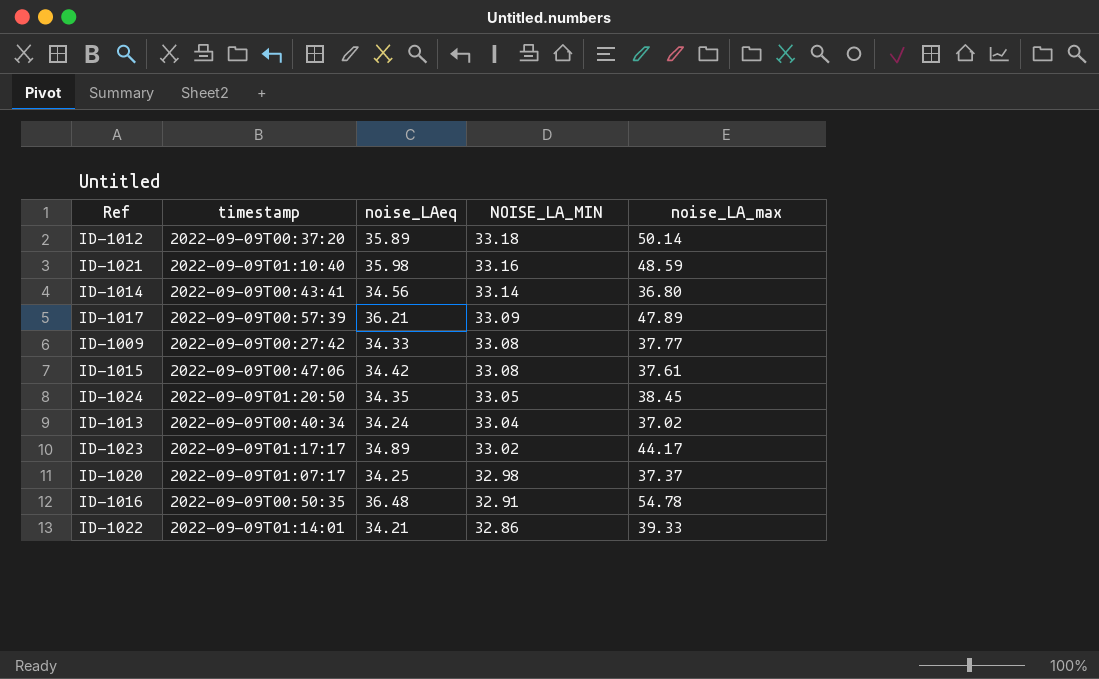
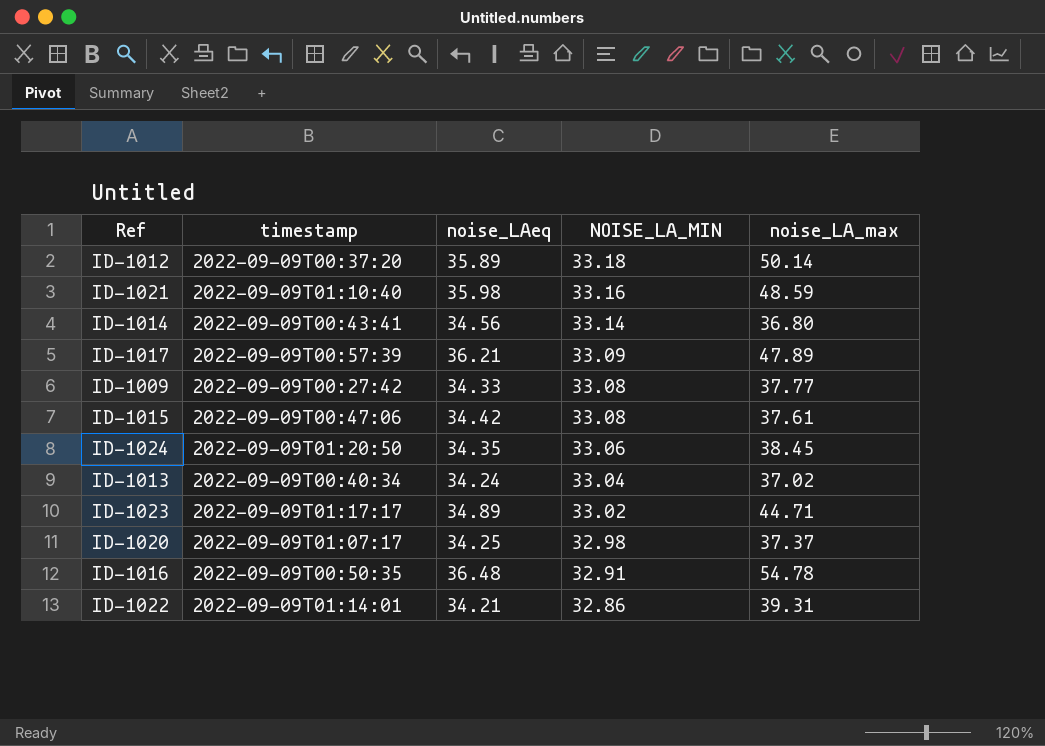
ID-1024 | NOISE_LA_MIN: 33.05 -> 33.06
ID-1023 | noise_LA_max: 44.17 -> 44.71
ID-1022 | noise_LA_max: 39.33 -> 39.31

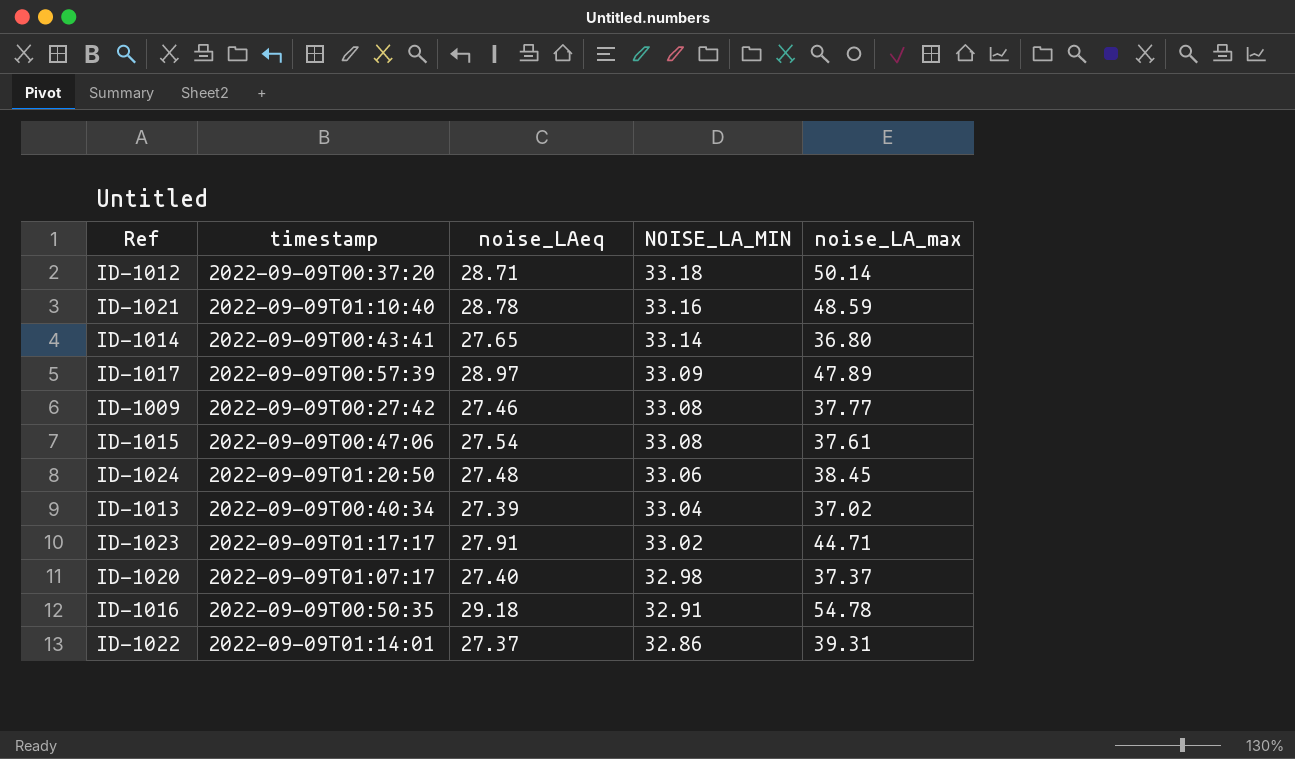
ID-1012 | noise_LAeq: 35.89 -> 28.71
ID-1021 | noise_LAeq: 35.98 -> 28.78
ID-1014 | noise_LAeq: 34.56 -> 27.65
ID-1017 | noise_LAeq: 36.21 -> 28.97
ID-1009 | noise_LAeq: 34.33 -> 27.46
ID-1015 | noise_LAeq: 34.42 -> 27.54
ID-1024 | noise_LAeq: 34.35 -> 27.48
ID-1013 | noise_LAeq: 34.24 -> 27.39
ID-1023 | noise_LAeq: 34.89 -> 27.91
ID-1020 | noise_LAeq: 34.25 -> 27.40
ID-1016 | noise_LAeq: 36.48 -> 29.18
ID-1022 | noise_LAeq: 34.21 -> 27.37

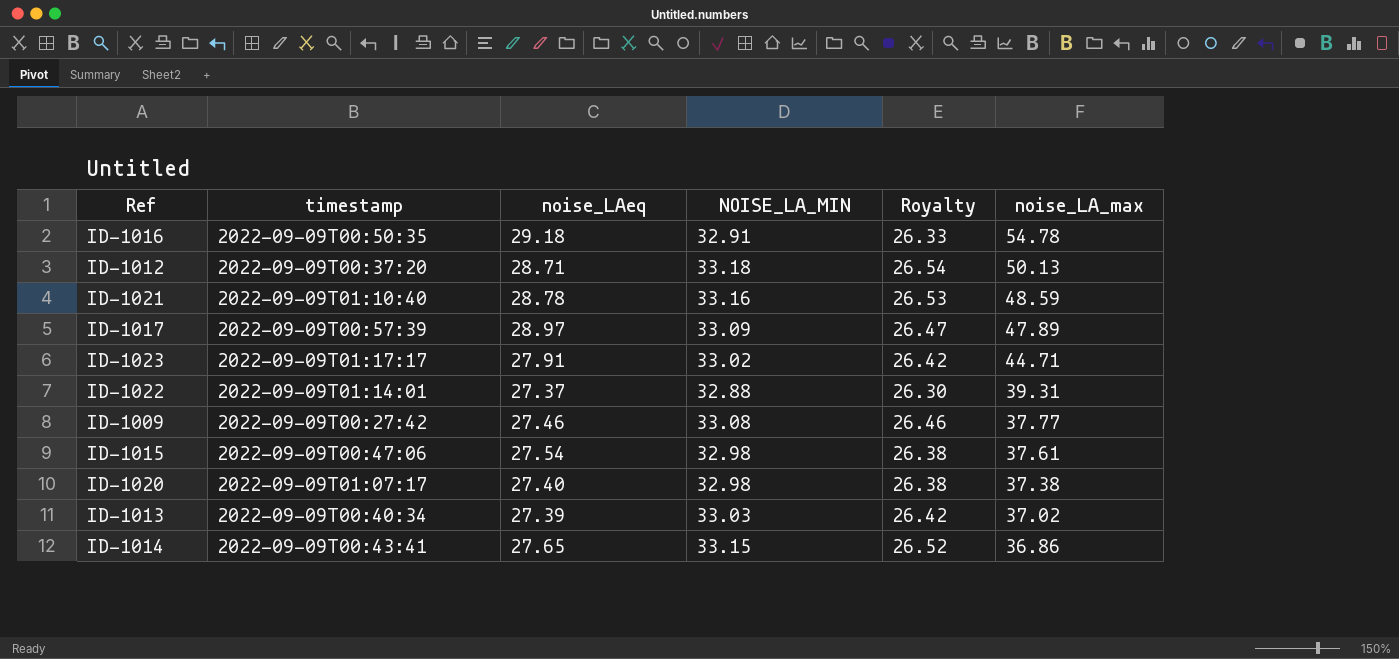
row order: NOISE_LA_MIN descending -> noise_LA_max descending
column Royalty | formula: none -> [NOISE_LA_MIN] * 0.8
row ID-1024: 2022-09-09T01:20:50 | 27.48 | 33.06 | 38.45 -> none
ID-1012 | noise_LA_max: 50.14 -> 50.13
ID-1022 | NOISE_LA_MIN: 32.86 -> 32.88
ID-1015 | NOISE_LA_MIN: 33.08 -> 32.98
ID-1020 | noise_LA_max: 37.37 -> 37.38
ID-1013 | NOISE_LA_MIN: 33.04 -> 33.03
ID-1014 | NOISE_LA_MIN: 33.14 -> 33.15
ID-1014 | noise_LA_max: 36.80 -> 36.86

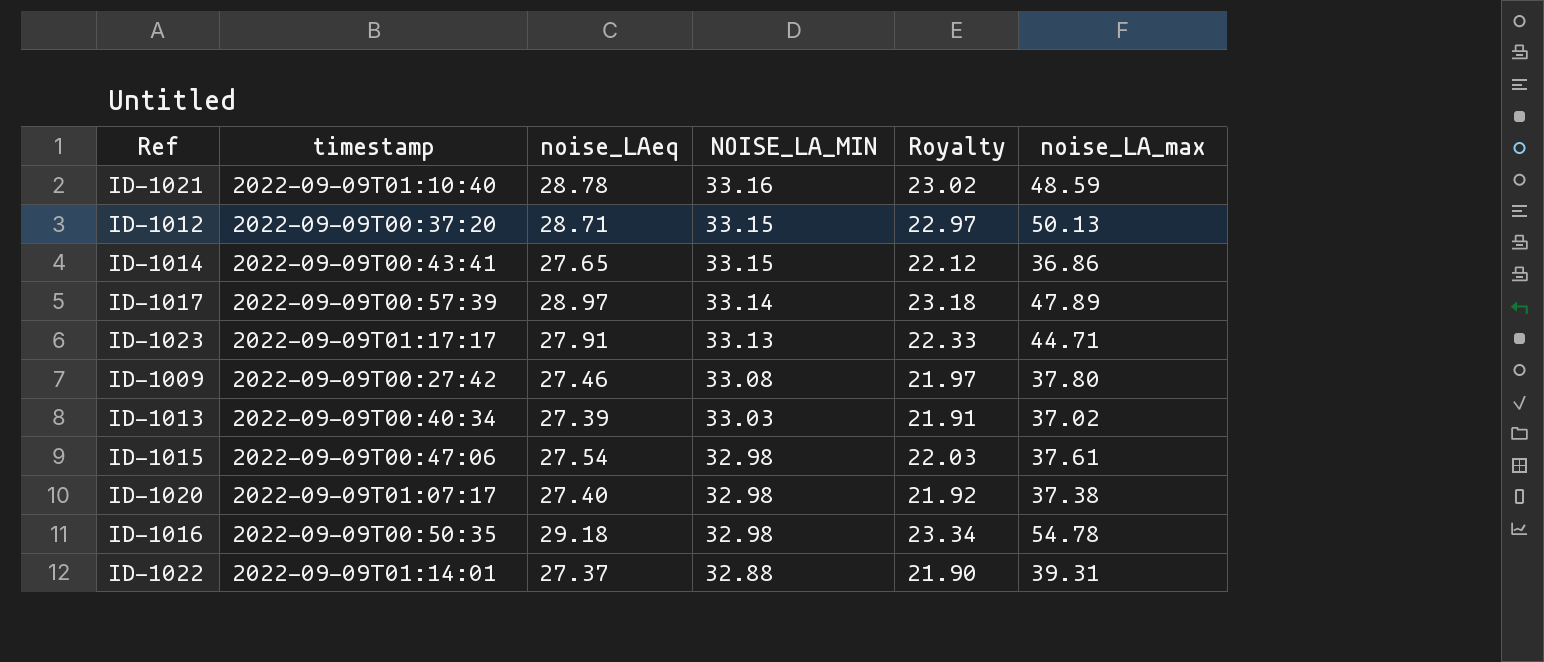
row order: noise_LA_max descending -> NOISE_LA_MIN descending
column Royalty | formula: [NOISE_LA_MIN] * 0.8 -> [noise_LAeq] * 0.8
ID-1012 | NOISE_LA_MIN: 33.18 -> 33.15
ID-1017 | NOISE_LA_MIN: 33.09 -> 33.14
ID-1023 | NOISE_LA_MIN: 33.02 -> 33.13
ID-1009 | noise_LA_max: 37.77 -> 37.80
ID-1016 | NOISE_LA_MIN: 32.91 -> 32.98

